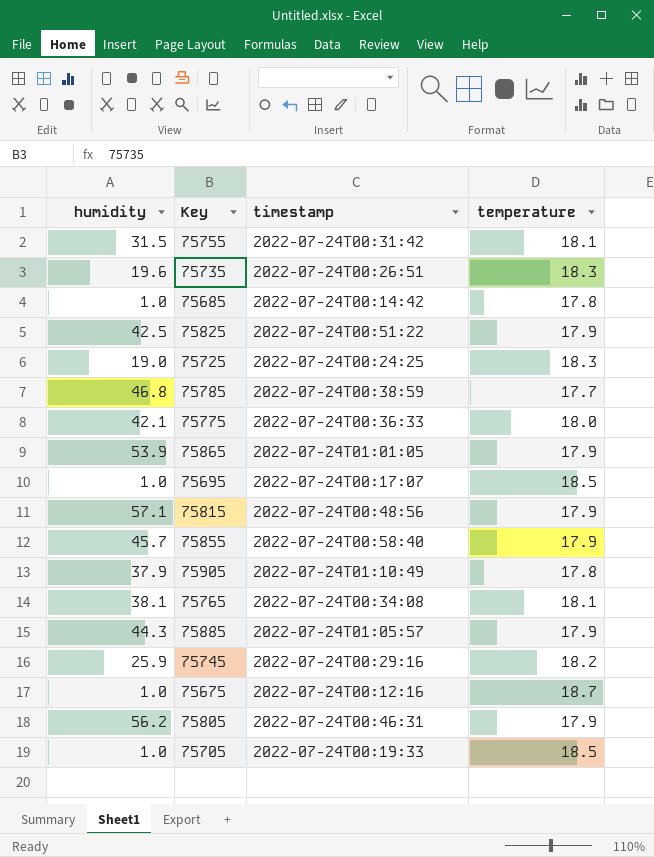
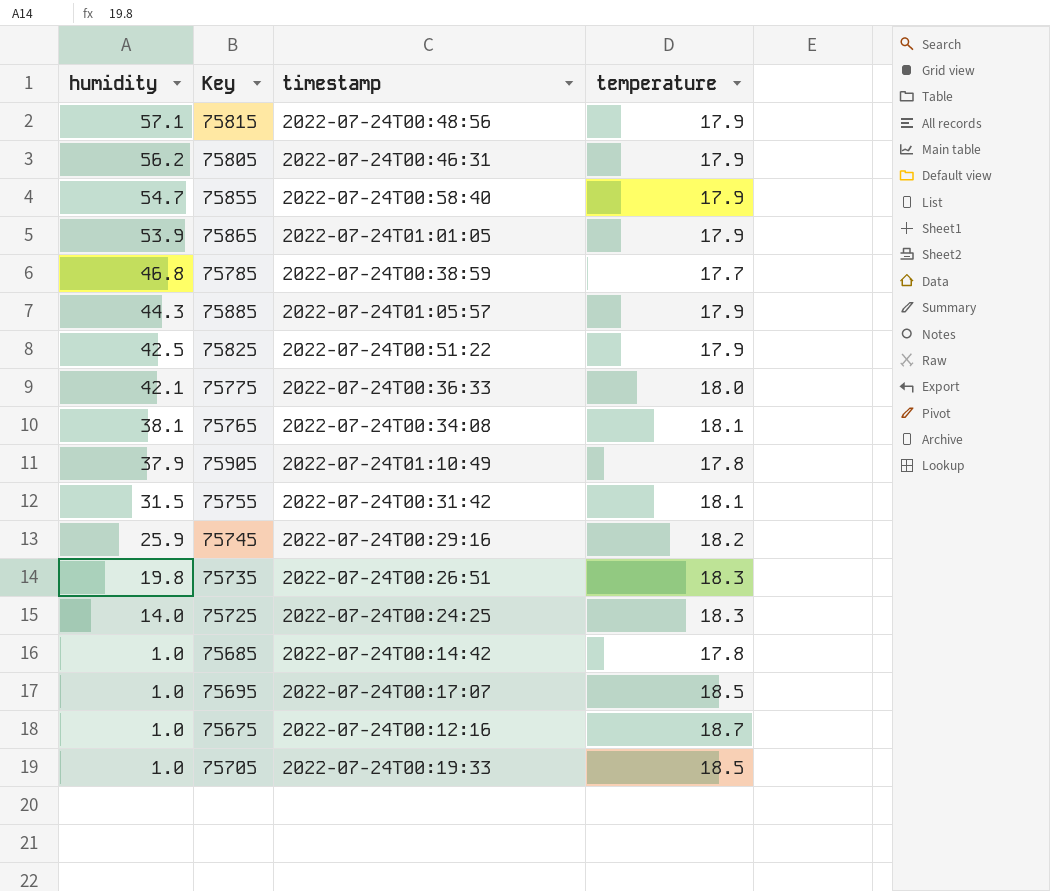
row order: none -> humidity descending
75855 | humidity: 45.7 -> 54.7
75735 | humidity: 19.6 -> 19.8
75725 | humidity: 19.0 -> 14.0

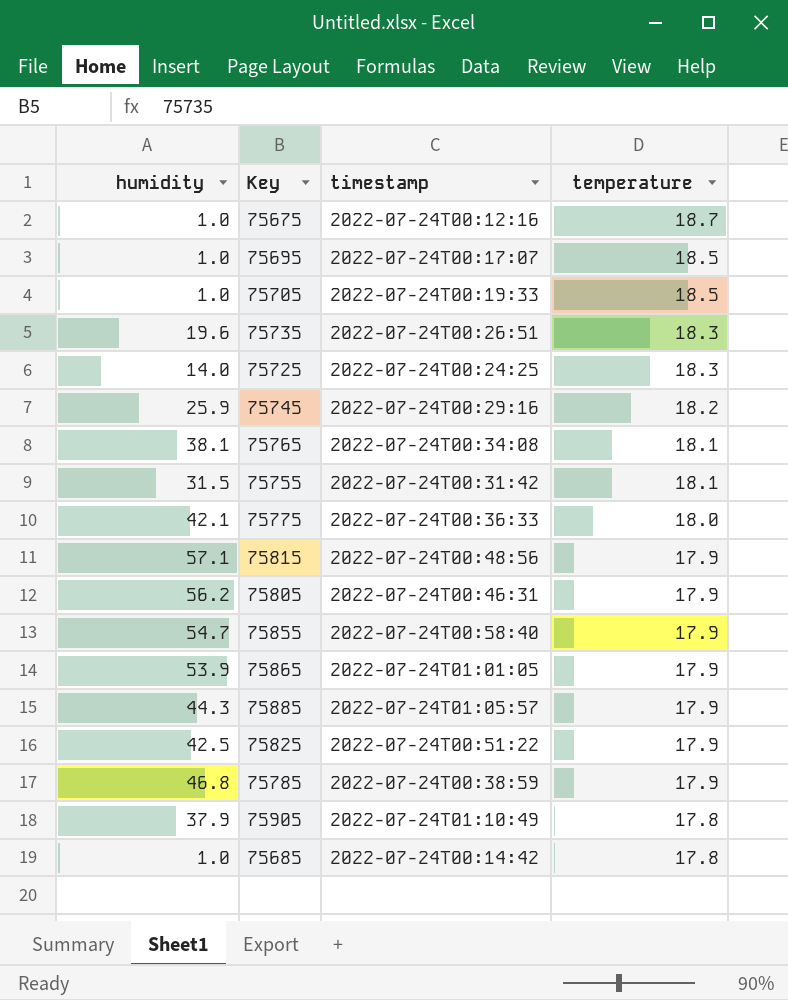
row order: humidity descending -> temperature descending
75735 | humidity: 19.8 -> 19.6
75785 | temperature: 17.7 -> 17.9

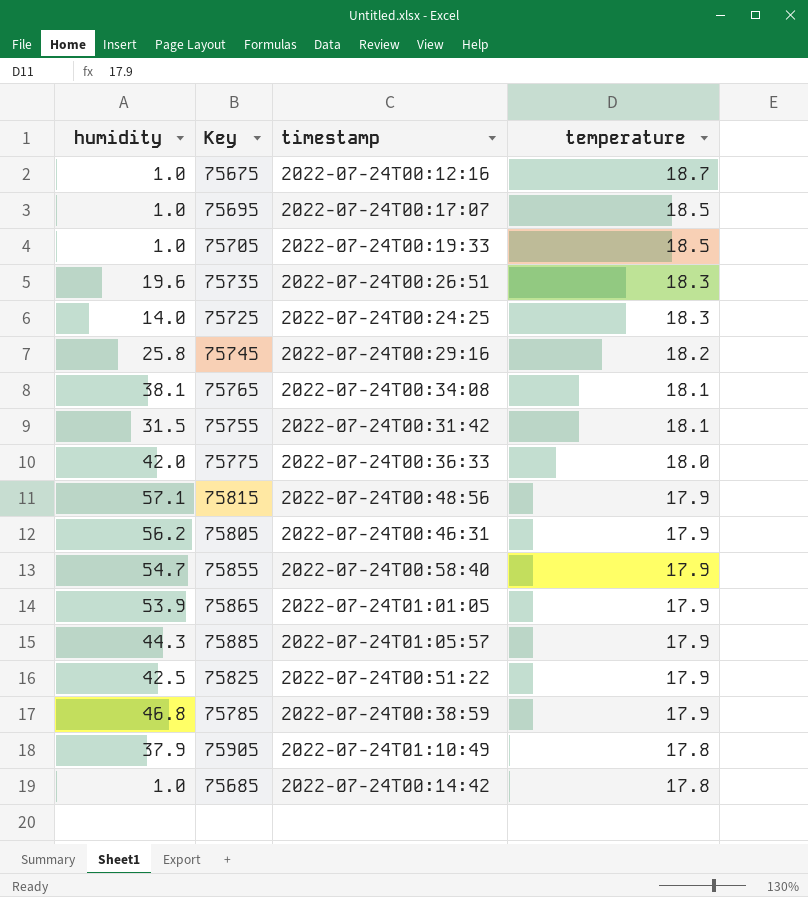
75745 | humidity: 25.9 -> 25.8
75775 | humidity: 42.1 -> 42.0

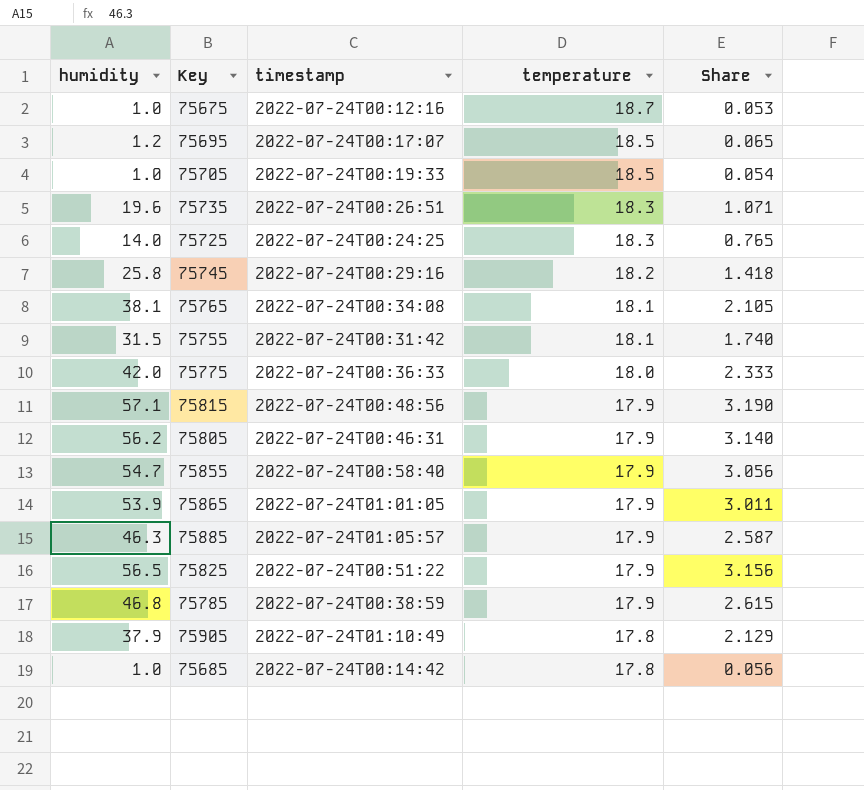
column Share | formula: none -> [humidity] / [temperature]
75695 | humidity: 1.0 -> 1.2
75885 | humidity: 44.3 -> 46.3
75825 | humidity: 42.5 -> 56.5

